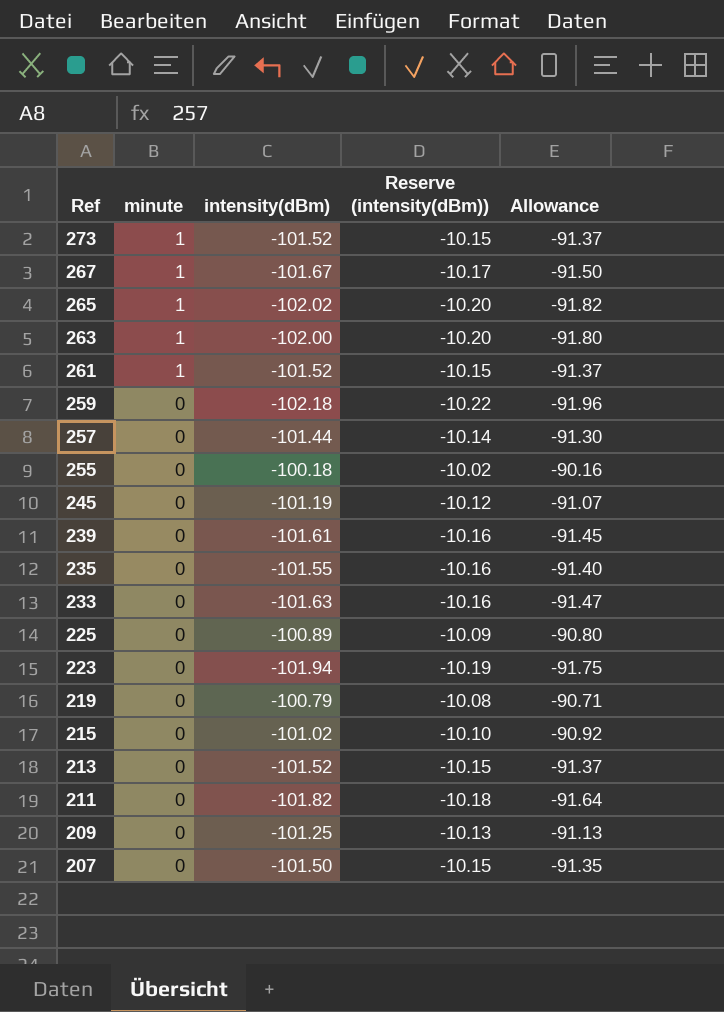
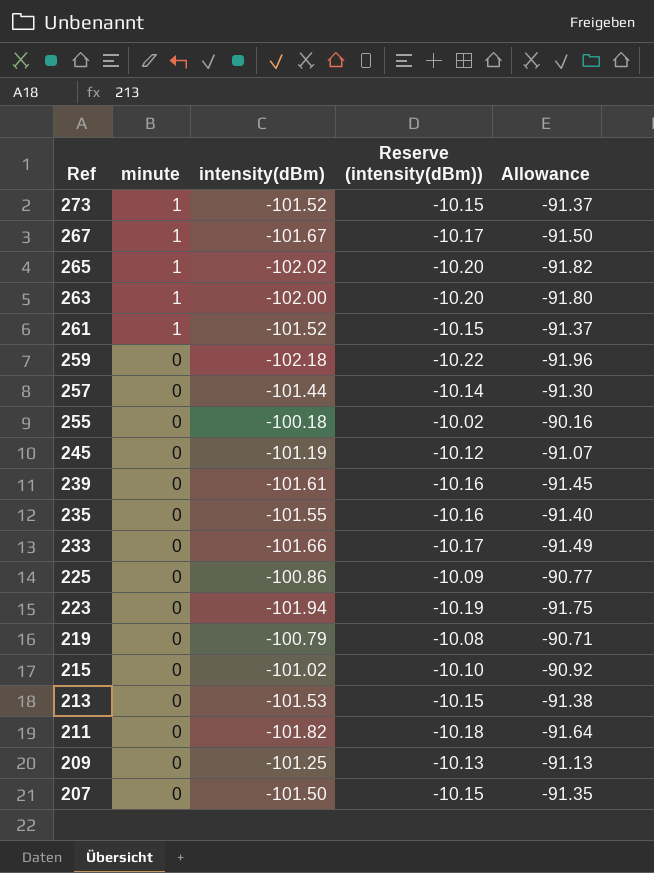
233 | intensity(dBm): -101.63 -> -101.66
233 | Reserve (intensity(dBm)): -10.16 -> -10.17
233 | Allowance: -91.47 -> -91.49
225 | intensity(dBm): -100.89 -> -100.86
225 | Allowance: -90.80 -> -90.77
213 | intensity(dBm): -101.52 -> -101.53
213 | Allowance: -91.37 -> -91.38

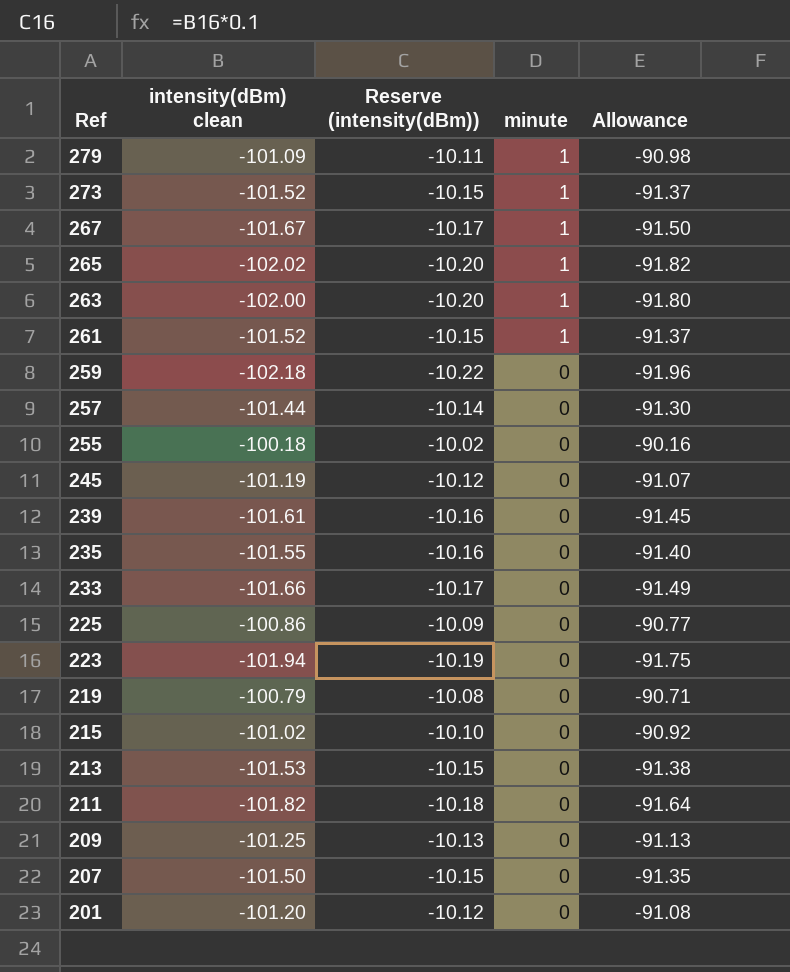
column name: intensity(dBm) -> intensity(dBm) clean
column minute | position: 2 -> 4
row 279: none -> -101.09 | -10.11 | 1 | -90.98
row 201: none -> -101.20 | -10.12 | 0 | -91.08

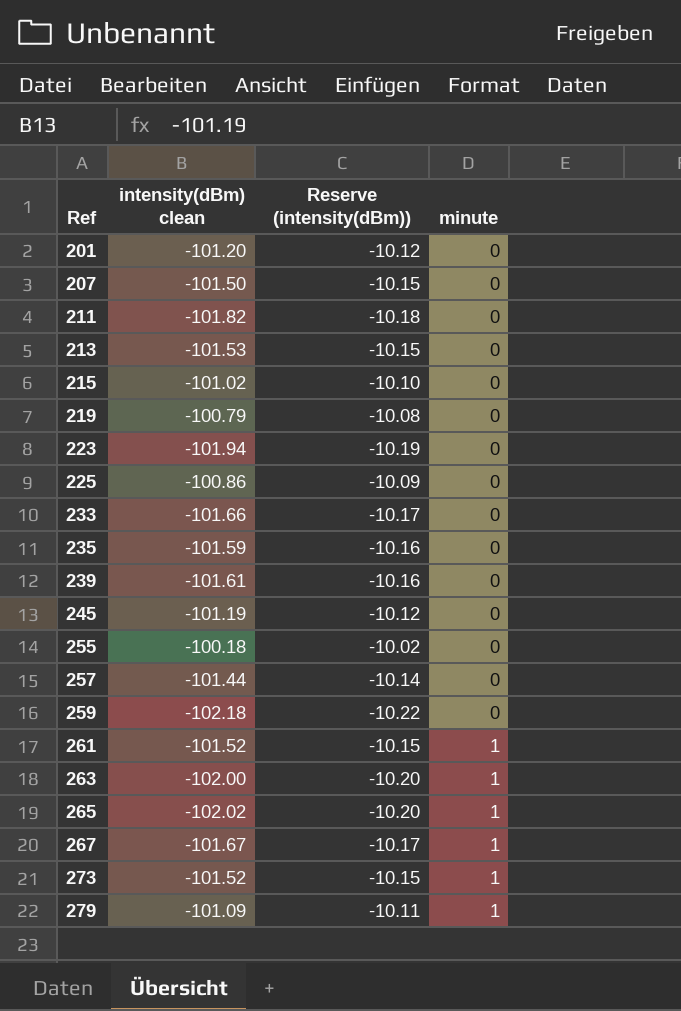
row order: Ref descending -> Ref ascending
column Allowance | formula: [intensity(dBm) clean] * 0.9 -> none
row 209: -101.25 | -10.13 | 0 | -91.13 -> none
235 | intensity(dBm) clean: -101.55 -> -101.59

